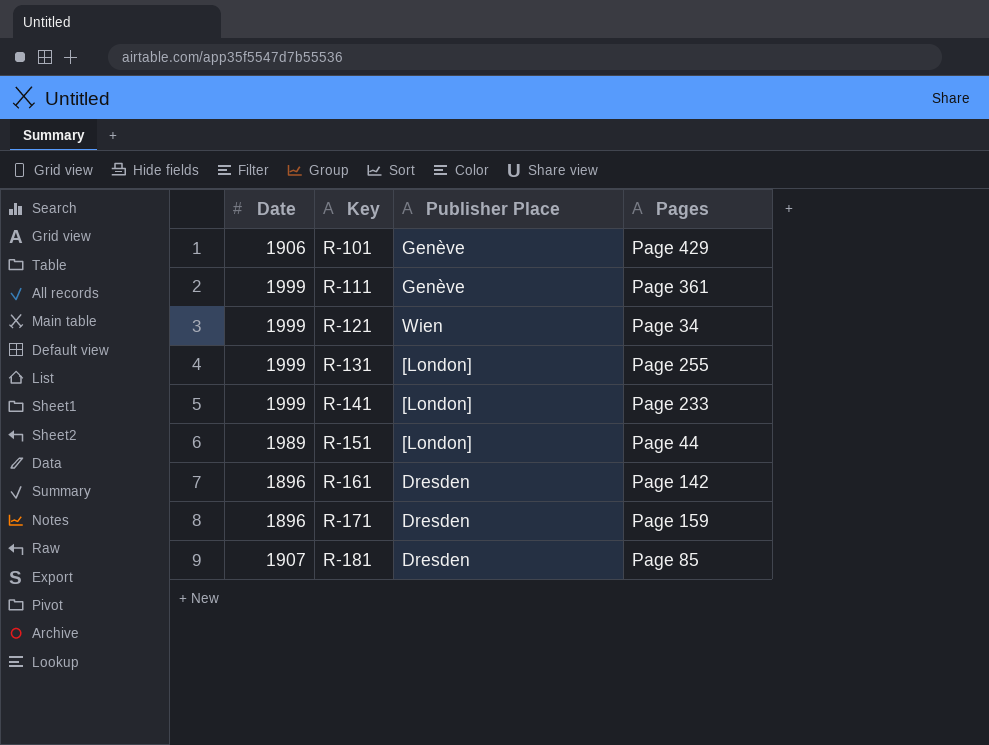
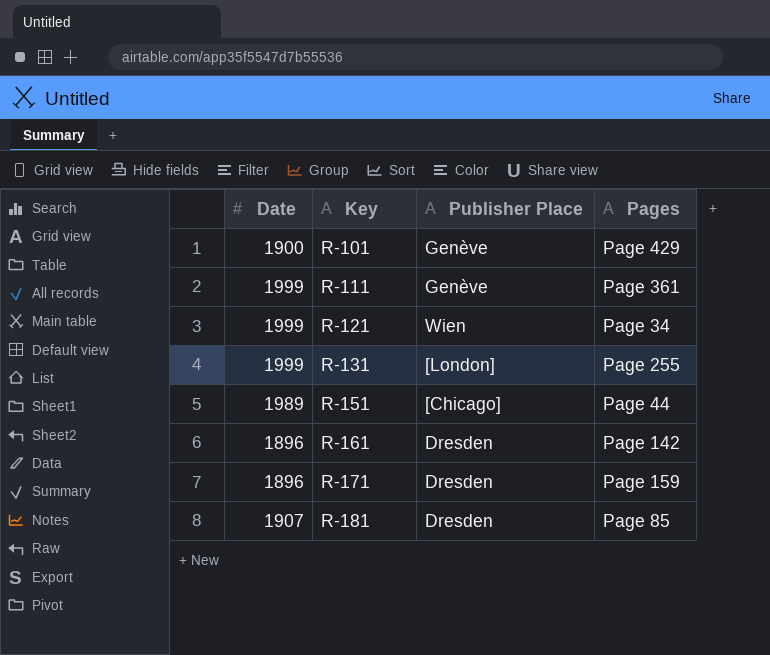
row R-141: 1999 | [London] | Page 233 -> none
R-101 | Date: 1906 -> 1900
R-151 | Publisher Place: [London] -> [Chicago]

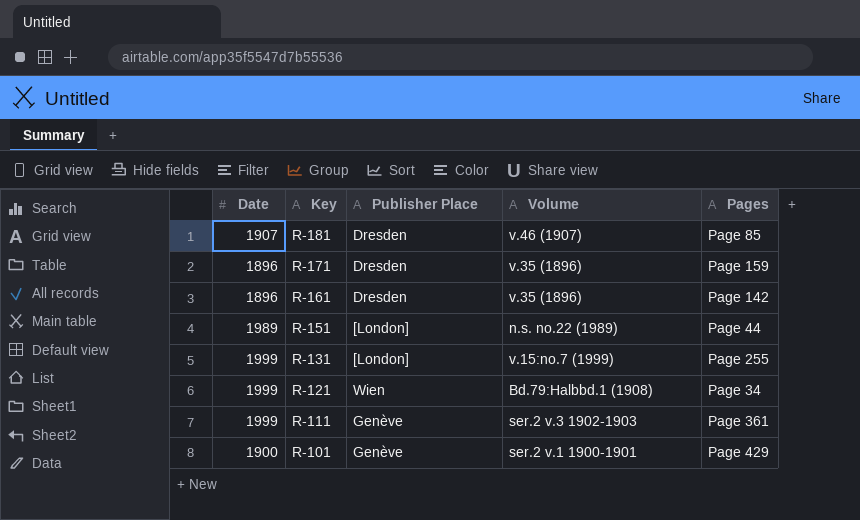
row order: Key ascending -> Key descending
column Volume | position: none -> 4
R-151 | Publisher Place: [Chicago] -> [London]

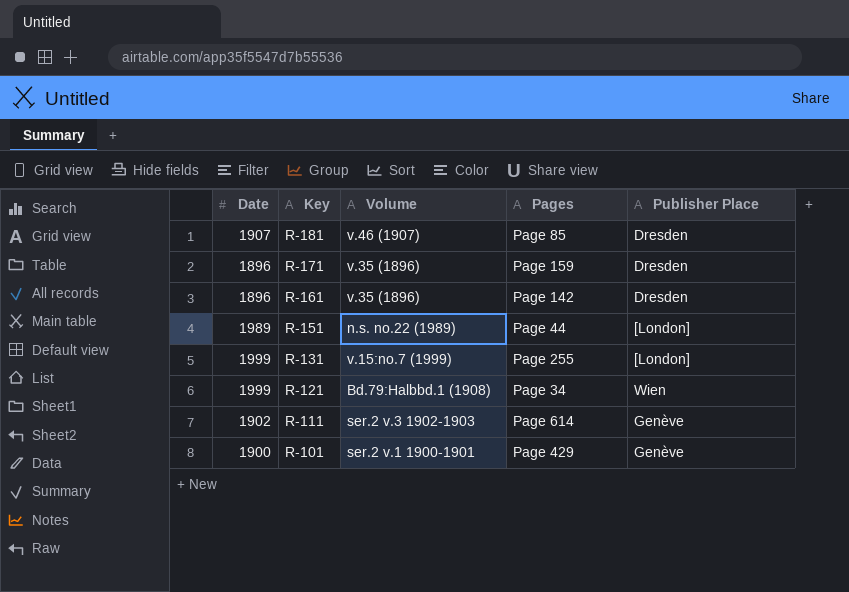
column Publisher Place | position: 3 -> 5
R-111 | Date: 1999 -> 1902
R-111 | Pages: Page 361 -> Page 614

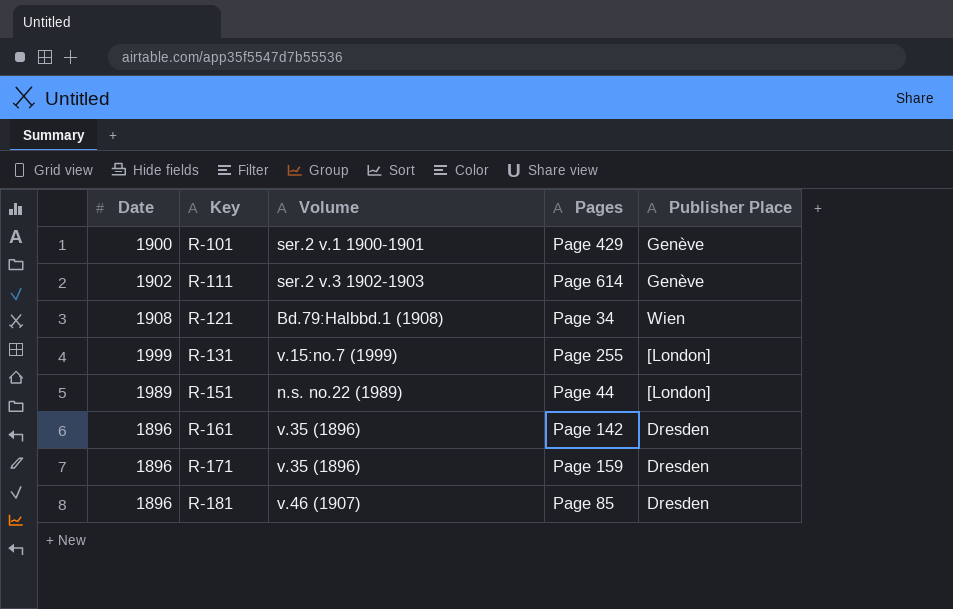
row order: Key descending -> Key ascending
R-121 | Date: 1999 -> 1908
R-181 | Date: 1907 -> 1896

